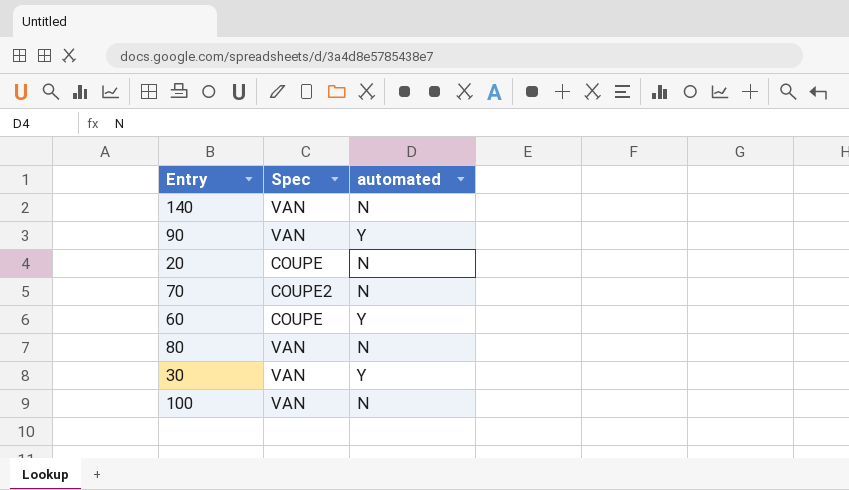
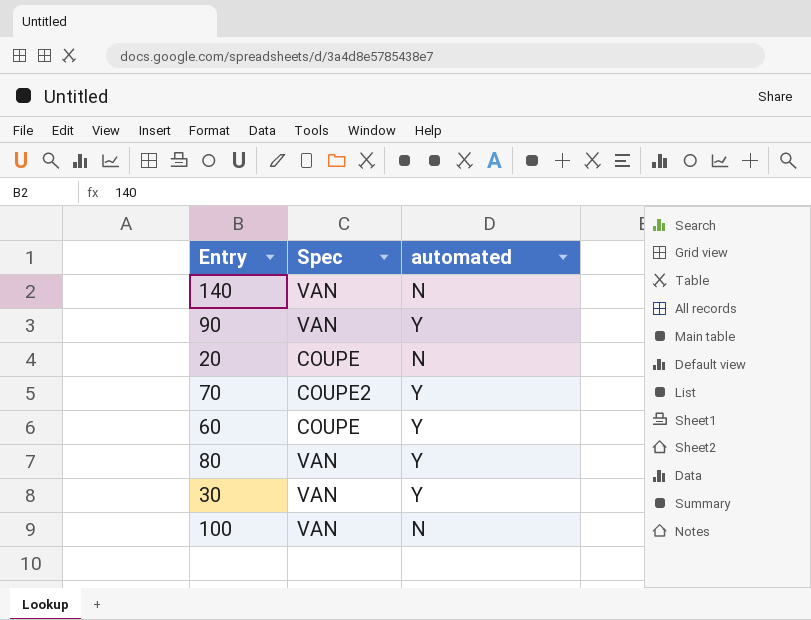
70 | automated: N -> Y
80 | automated: N -> Y

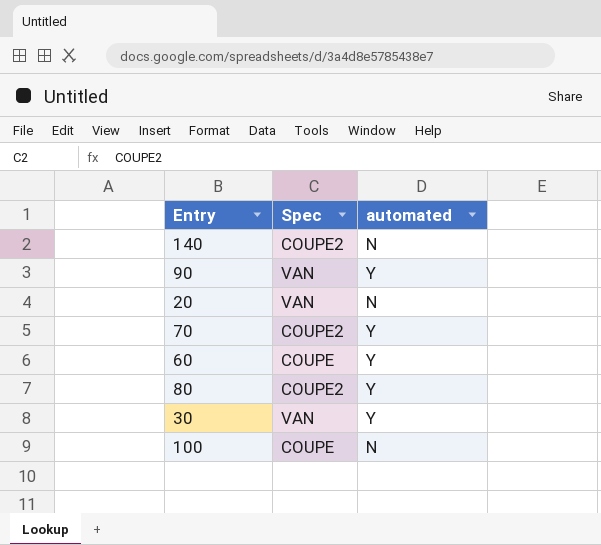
140 | Spec: VAN -> COUPE2
20 | Spec: COUPE -> VAN
80 | Spec: VAN -> COUPE2
100 | Spec: VAN -> COUPE

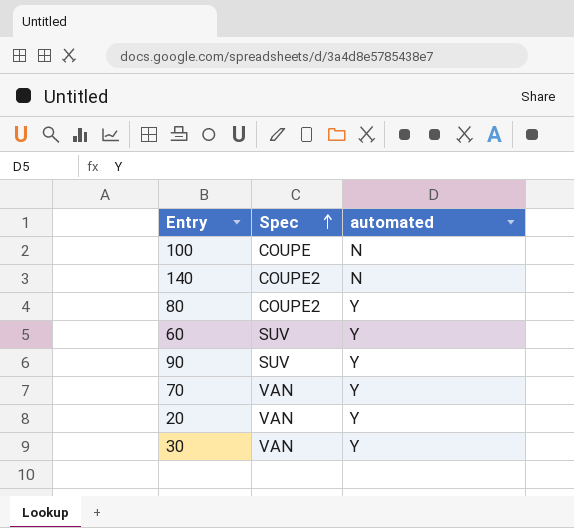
row order: none -> Spec ascending
60 | Spec: COUPE -> SUV
90 | Spec: VAN -> SUV
70 | Spec: COUPE2 -> VAN
20 | automated: N -> Y

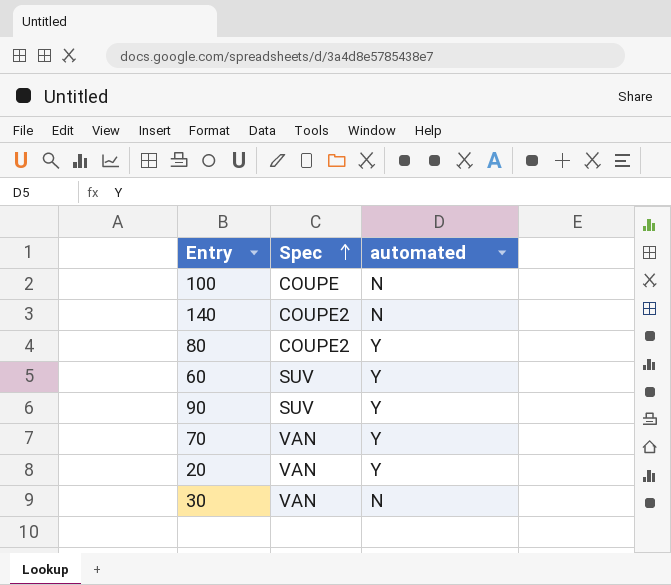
30 | automated: Y -> N

